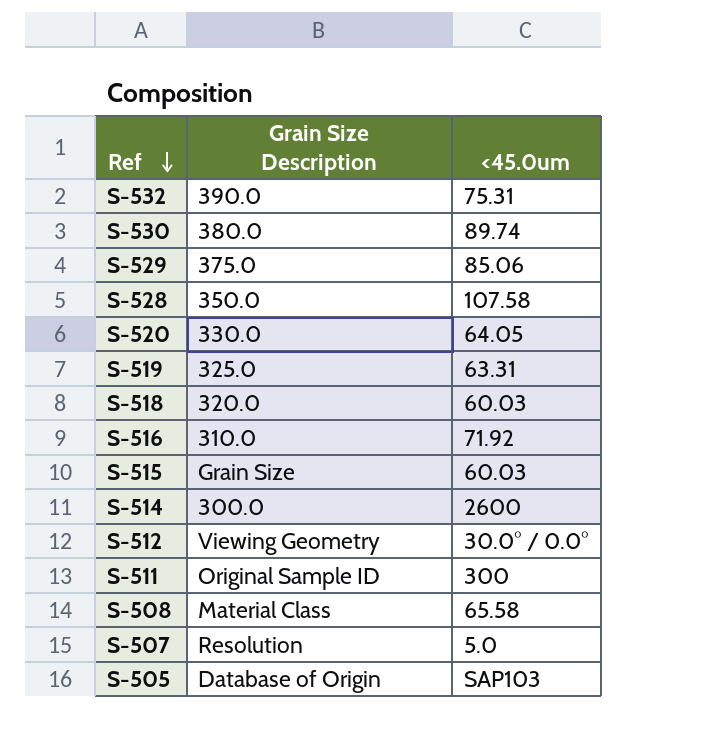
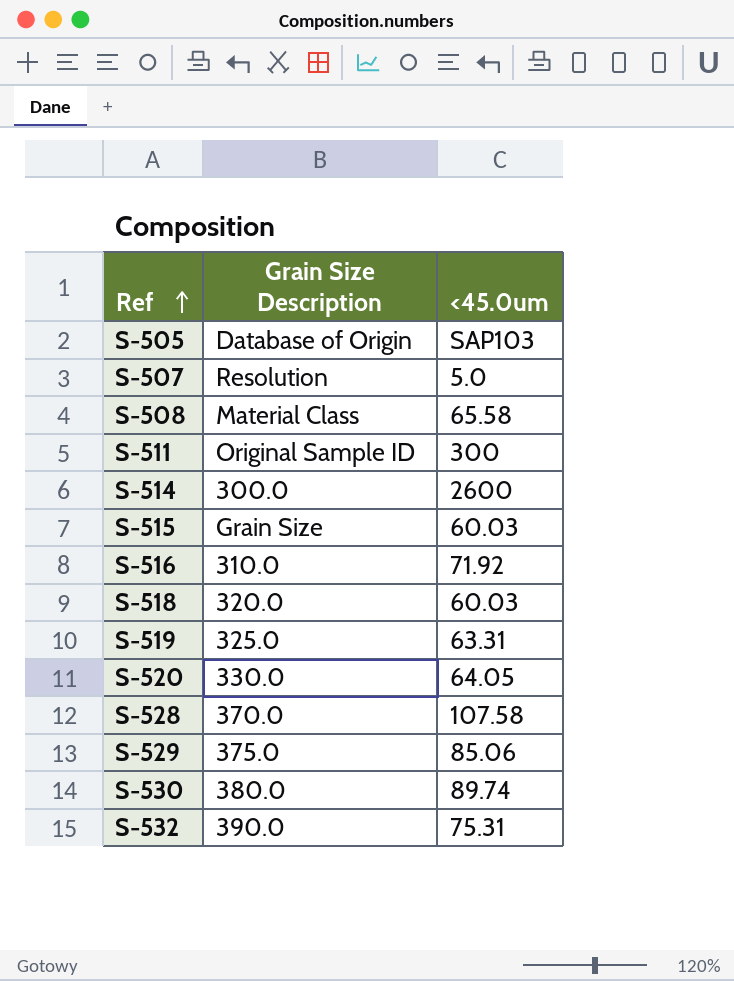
row order: Ref descending -> Ref ascending
row S-512: Viewing Geometry | 30.0° / 0.0° -> none
S-528 | Grain Size Description: 350.0 -> 370.0

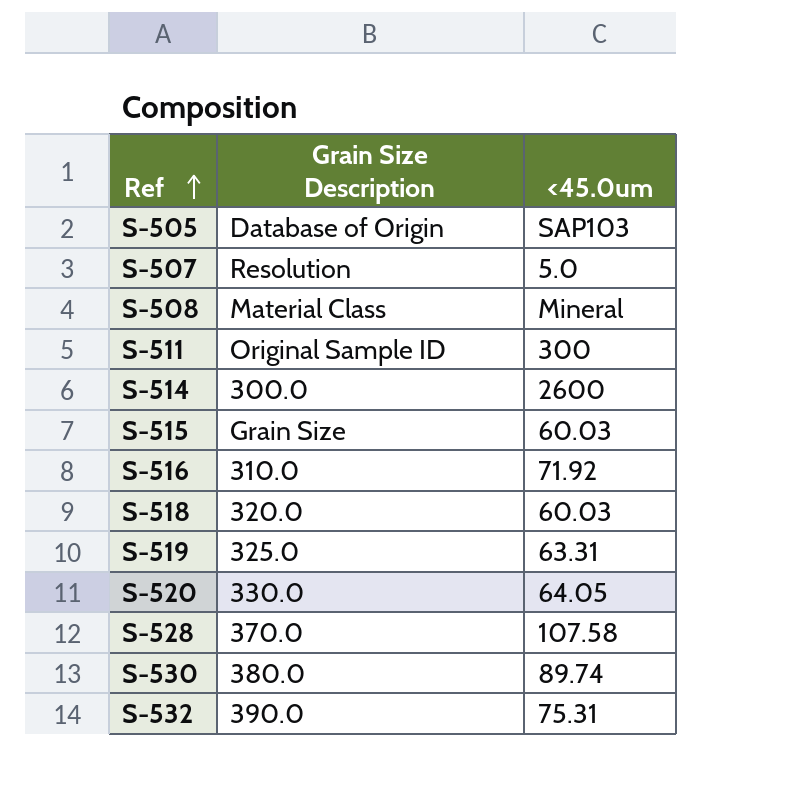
row S-529: 375.0 | 85.06 -> none
S-508 | <45.0um: 65.58 -> Mineral

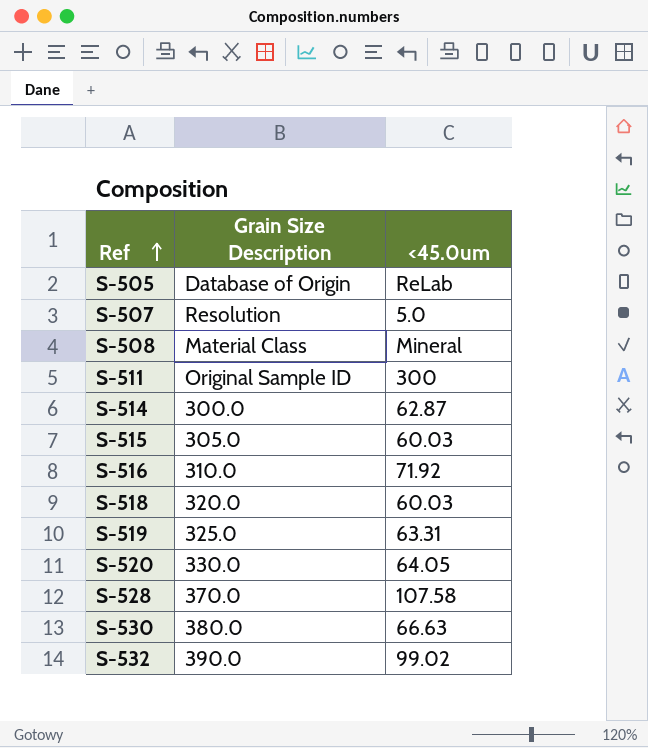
S-505 | <45.0um: SAP103 -> ReLab
S-514 | <45.0um: 2600 -> 62.87
S-515 | Grain Size Description: Grain Size -> 305.0
S-530 | <45.0um: 89.74 -> 66.63
S-532 | <45.0um: 75.31 -> 99.02

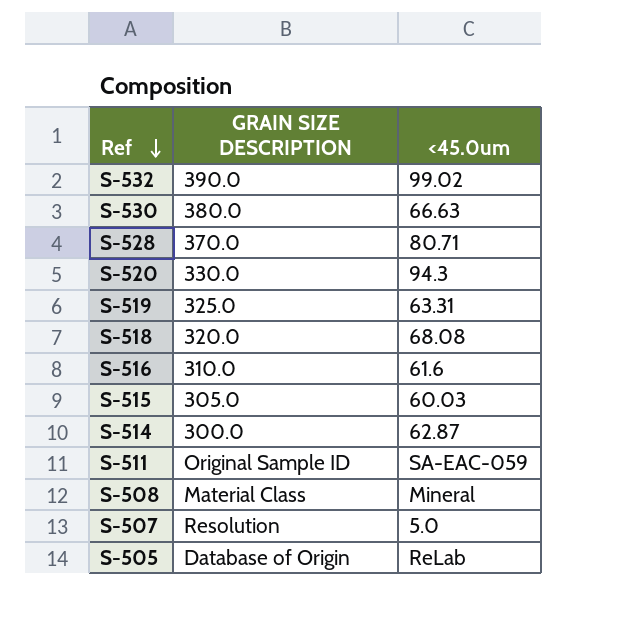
row order: Ref ascending -> Ref descending
column name: Grain Size Description -> GRAIN SIZE DESCRIPTION
S-528 | <45.0um: 107.58 -> 80.71
S-520 | <45.0um: 64.05 -> 94.3
S-518 | <45.0um: 60.03 -> 68.08
S-516 | <45.0um: 71.92 -> 61.6
S-511 | <45.0um: 300 -> SA-EAC-059

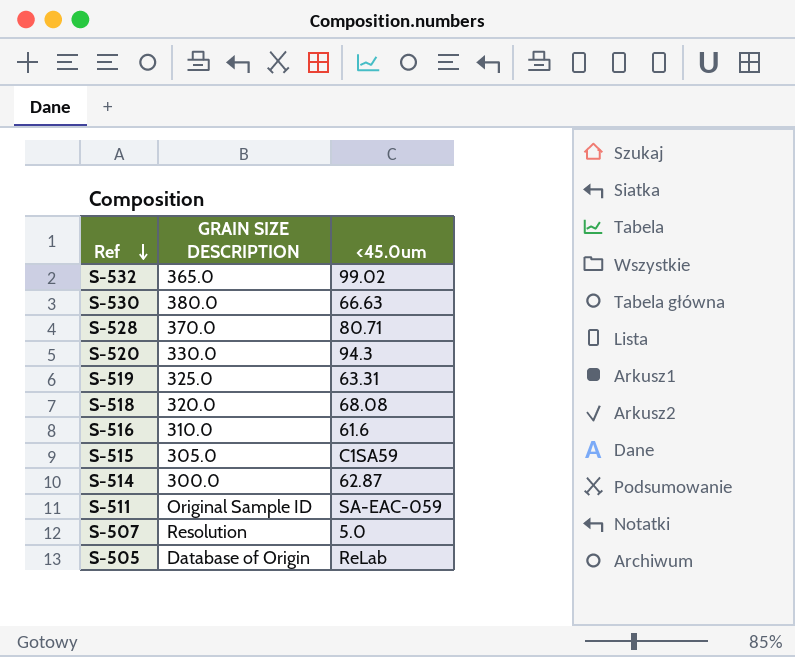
row S-508: Material Class | Mineral -> none
S-532 | GRAIN SIZE DESCRIPTION: 390.0 -> 365.0
S-515 | <45.0um: 60.03 -> C1SA59

